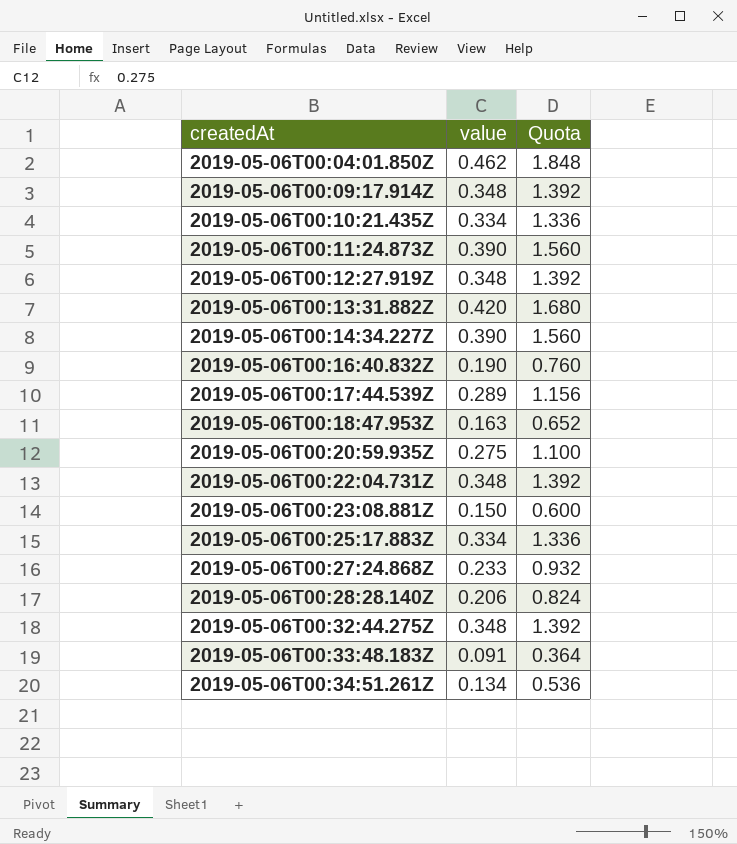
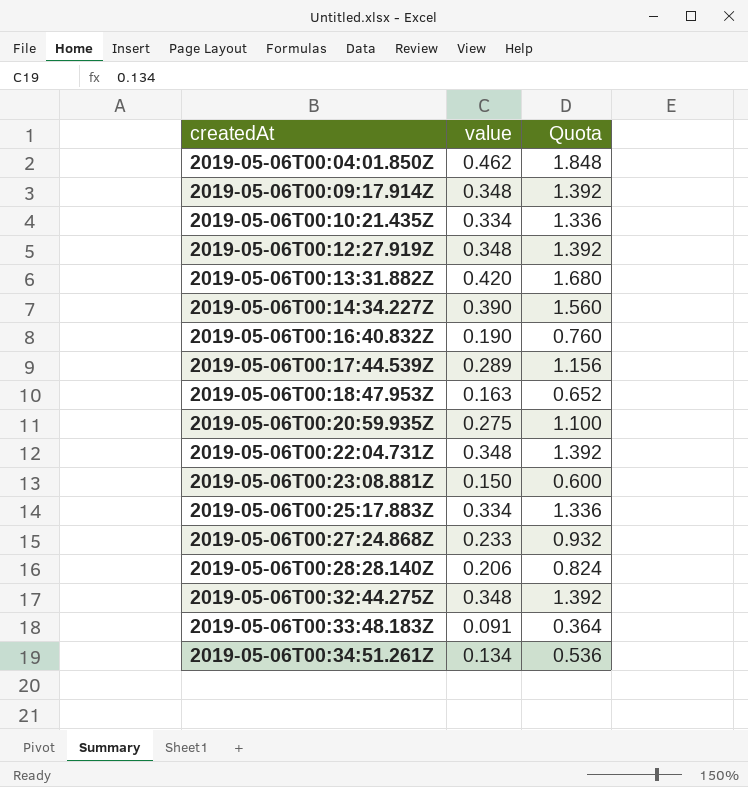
row 2019-05-06T00:11:24.873Z: 0.390 | 1.560 -> none

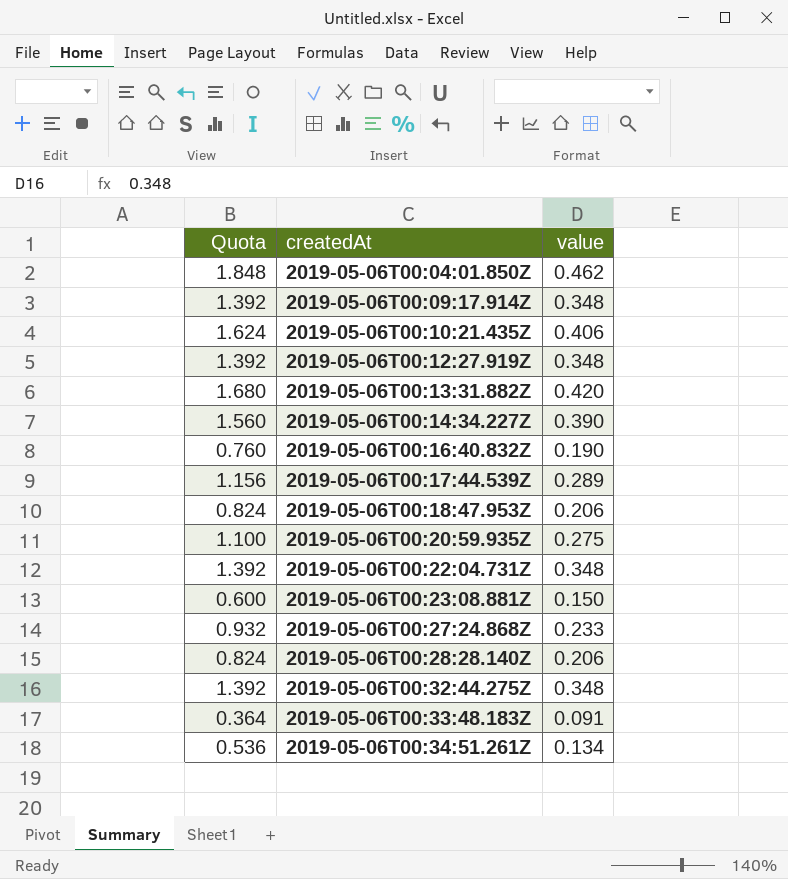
column Quota | position: 3 -> 1
row 2019-05-06T00:25:17.883Z: 0.334 | 1.336 -> none
2019-05-06T00:10:21.435Z | Quota: 1.336 -> 1.624
2019-05-06T00:10:21.435Z | value: 0.334 -> 0.406
2019-05-06T00:18:47.953Z | Quota: 0.652 -> 0.824
2019-05-06T00:18:47.953Z | value: 0.163 -> 0.206

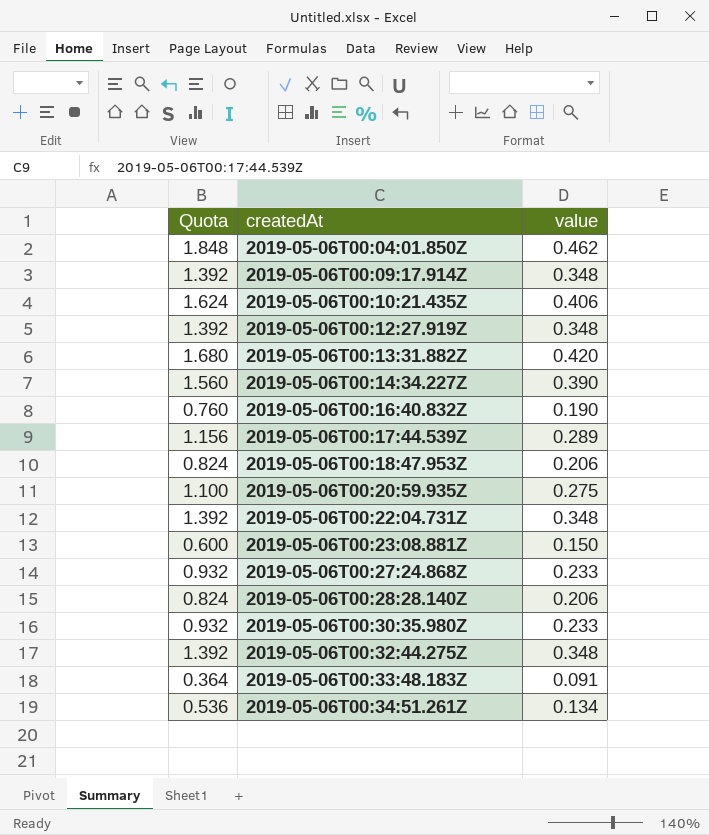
row 2019-05-06T00:30:35.980Z: none -> 0.932 | 0.233

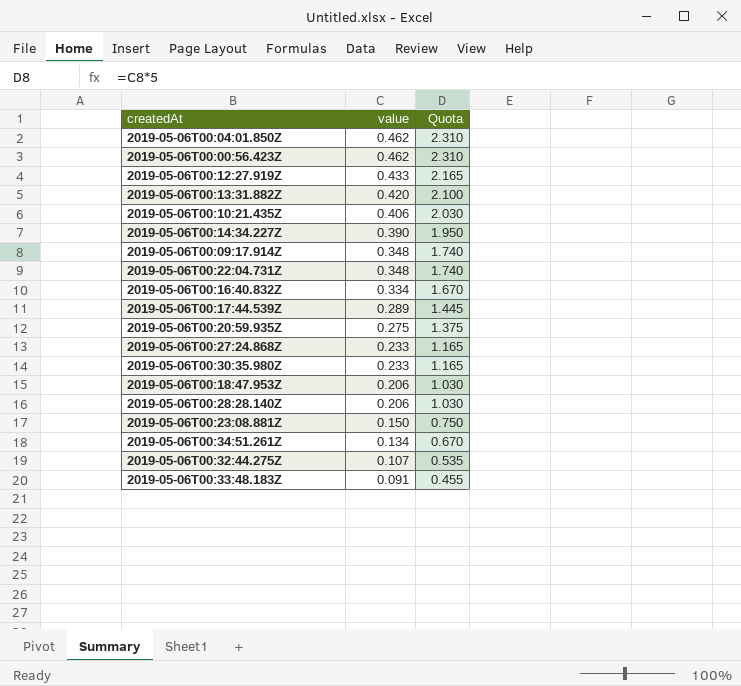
row order: createdAt ascending -> value descending
column Quota | formula: [value] * 4 -> [value] * 5
column Quota | position: 1 -> 3
row 2019-05-06T00:00:56.423Z: none -> 0.462 | 2.310
2019-05-06T00:12:27.919Z | value: 0.348 -> 0.433
2019-05-06T00:16:40.832Z | value: 0.190 -> 0.334
2019-05-06T00:32:44.275Z | value: 0.348 -> 0.107

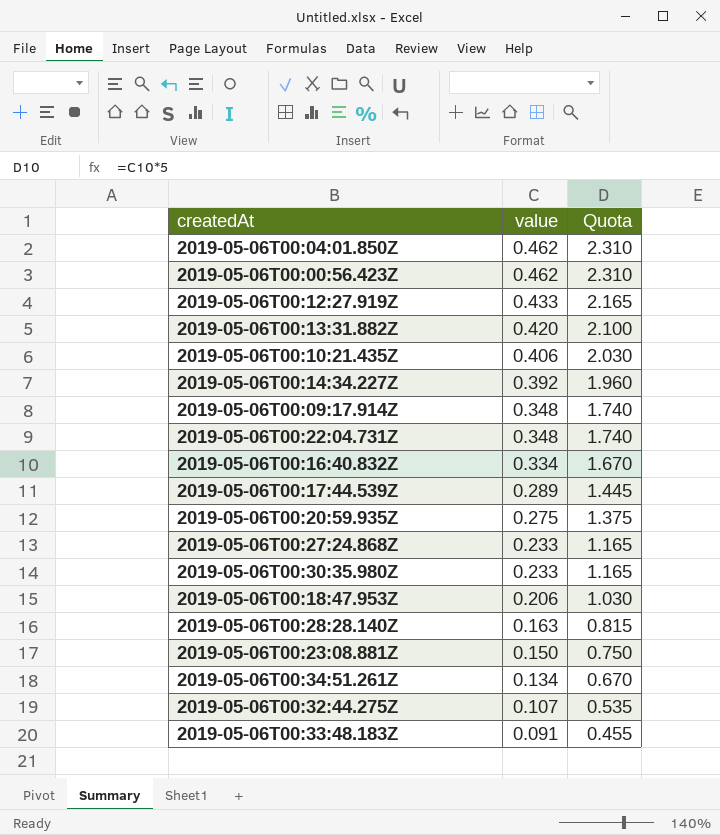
2019-05-06T00:14:34.227Z | value: 0.390 -> 0.392
2019-05-06T00:14:34.227Z | Quota: 1.950 -> 1.960
2019-05-06T00:28:28.140Z | value: 0.206 -> 0.163
2019-05-06T00:28:28.140Z | Quota: 1.030 -> 0.815

